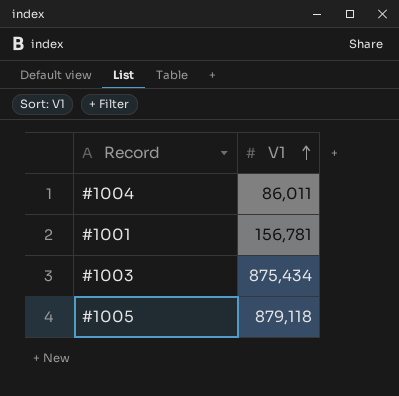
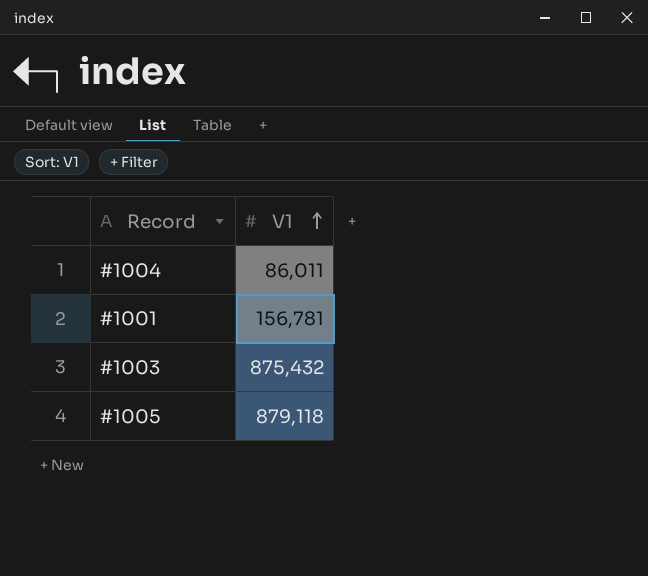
#1003 | V1: 875,434 -> 875,432

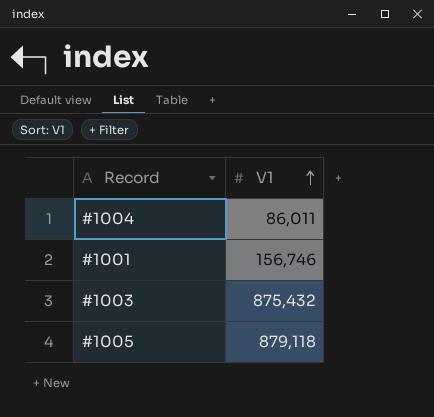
#1001 | V1: 156,781 -> 156,746

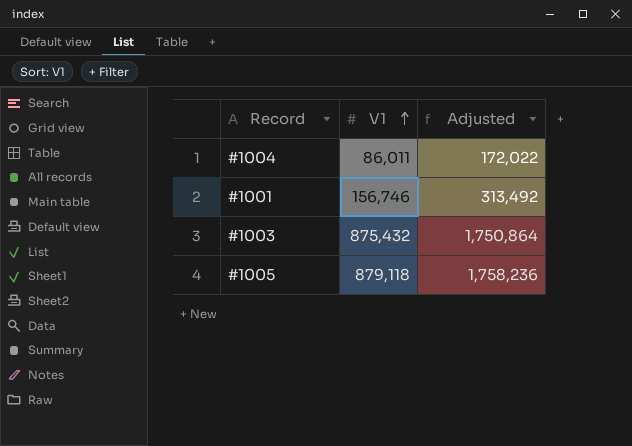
column Adjusted | formula: none -> [V1] * 2

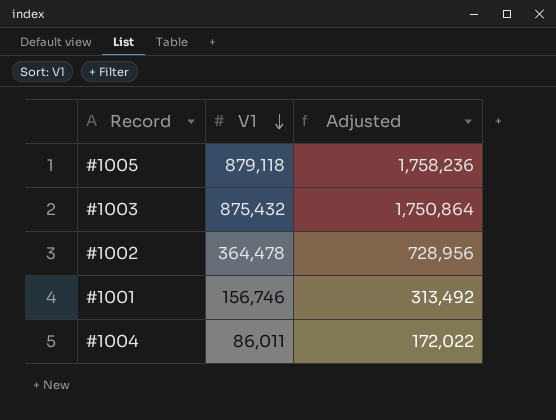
row order: V1 ascending -> V1 descending
row #1002: none -> 364,478 | 728,956

